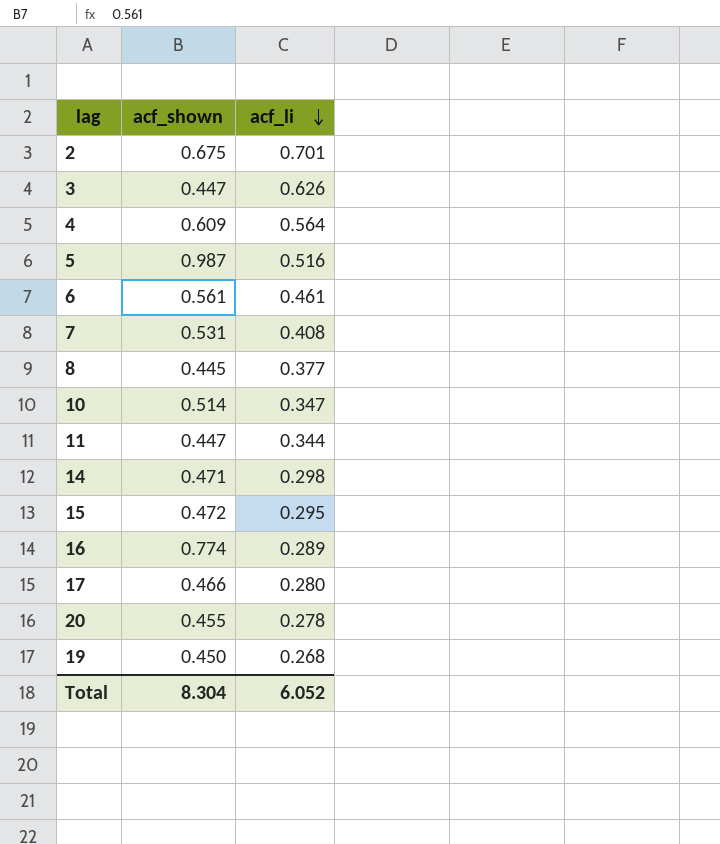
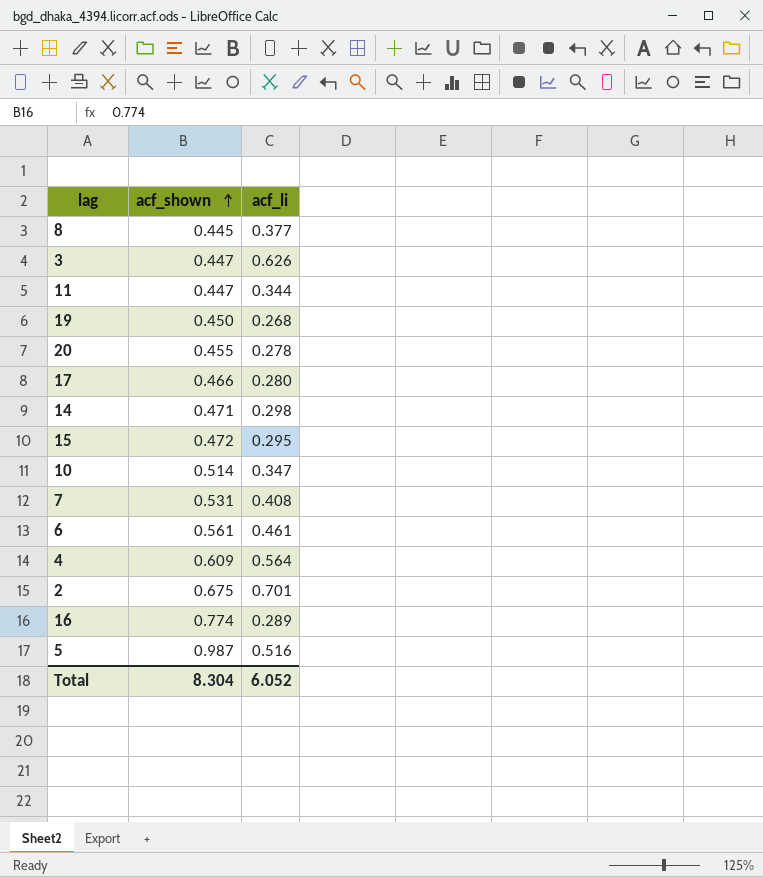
row order: acf_li descending -> acf_shown ascending

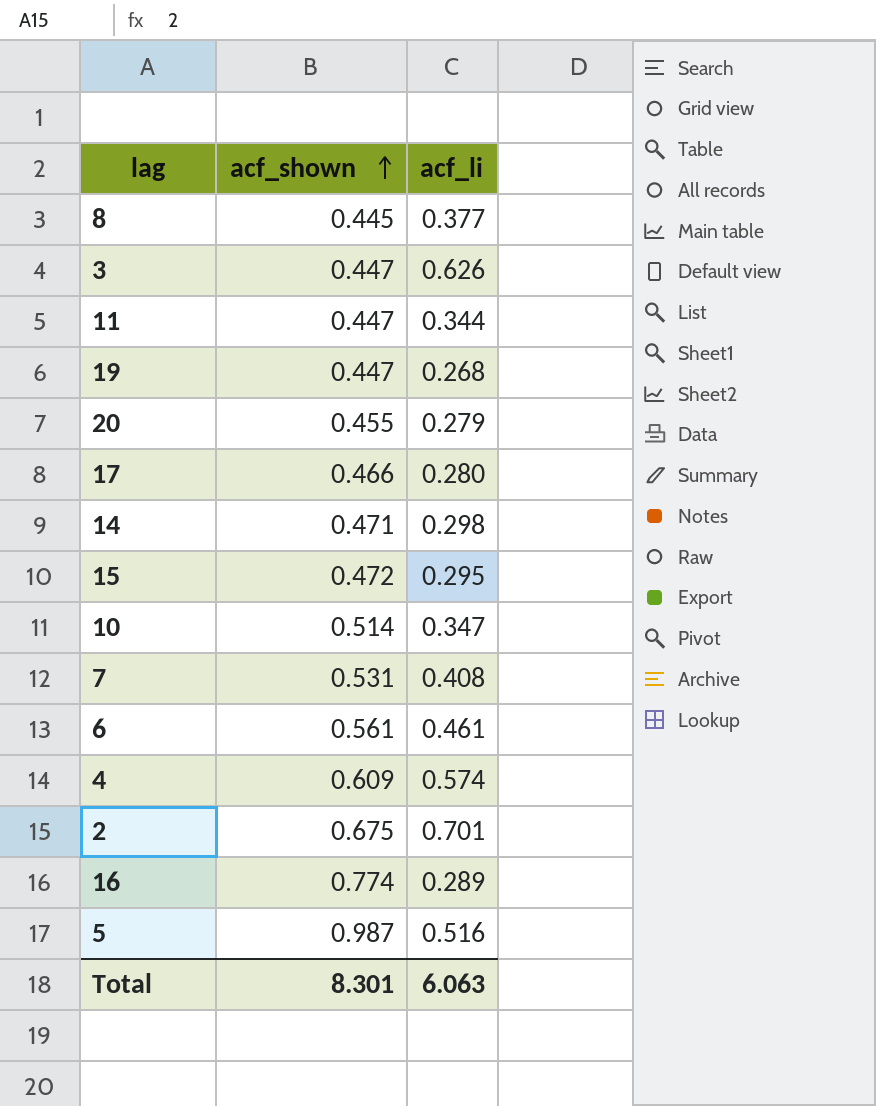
19 | acf_shown: 0.450 -> 0.447
20 | acf_li: 0.278 -> 0.279
4 | acf_li: 0.564 -> 0.574
Total | acf_shown: 8.304 -> 8.301
Total | acf_li: 6.052 -> 6.063

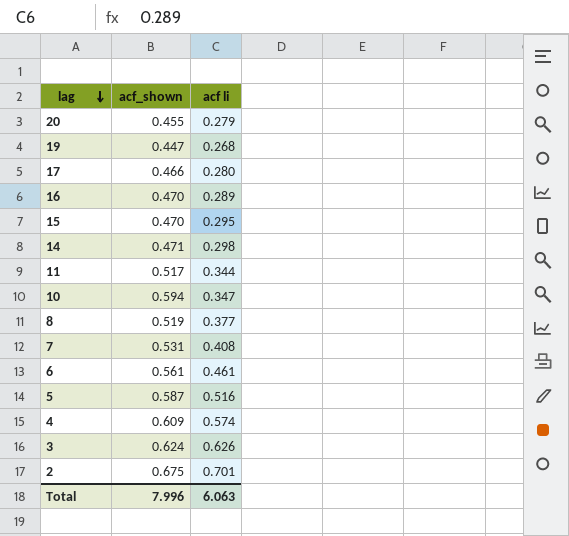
row order: acf_shown ascending -> lag descending
column name: acf_li -> acf li
16 | acf_shown: 0.774 -> 0.470
15 | acf_shown: 0.472 -> 0.470
11 | acf_shown: 0.447 -> 0.517
10 | acf_shown: 0.514 -> 0.594
8 | acf_shown: 0.445 -> 0.519
5 | acf_shown: 0.987 -> 0.587
3 | acf_shown: 0.447 -> 0.624
Total | acf_shown: 8.301 -> 7.996

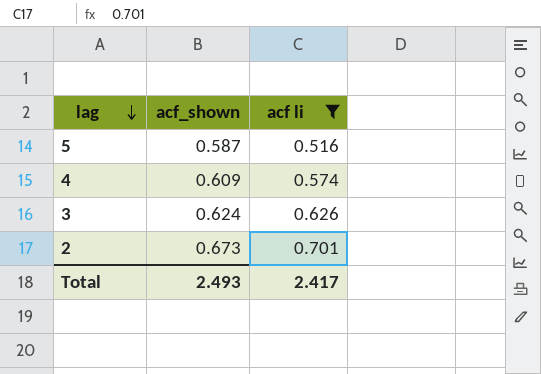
filter: none -> acf li >= 0.516
2 | acf_shown: 0.675 -> 0.673
Total | acf_shown: 7.996 -> 2.493
Total | acf li: 6.063 -> 2.417

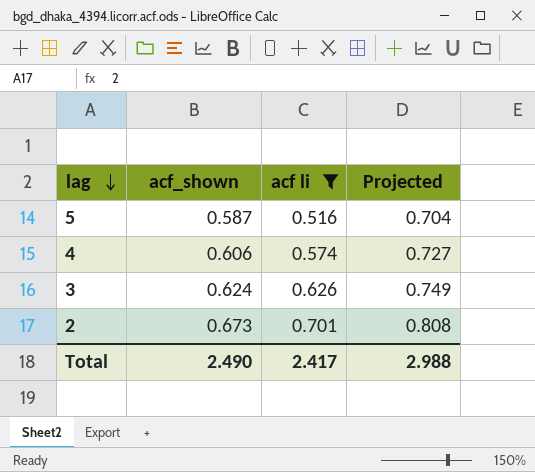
column Projected | formula: none -> [acf_shown] * 1.2
4 | acf_shown: 0.609 -> 0.606
Total | acf_shown: 2.493 -> 2.490

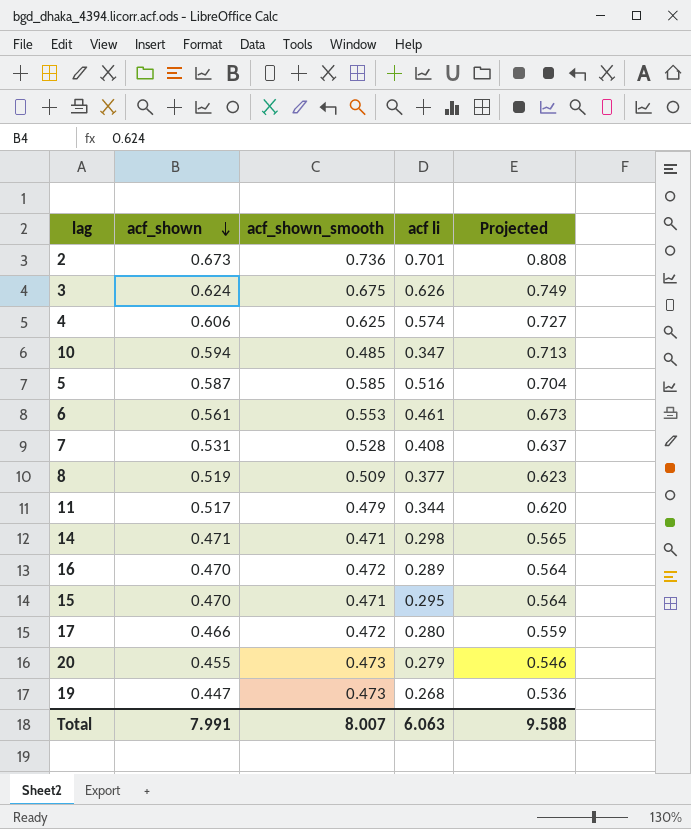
filter: acf li >= 0.516 -> none
row order: lag descending -> acf_shown descending
column acf_shown_smooth | position: none -> 3
Total | acf_shown: 2.490 -> 7.991
Total | acf li: 2.417 -> 6.063
Total | Projected: 2.988 -> 9.588

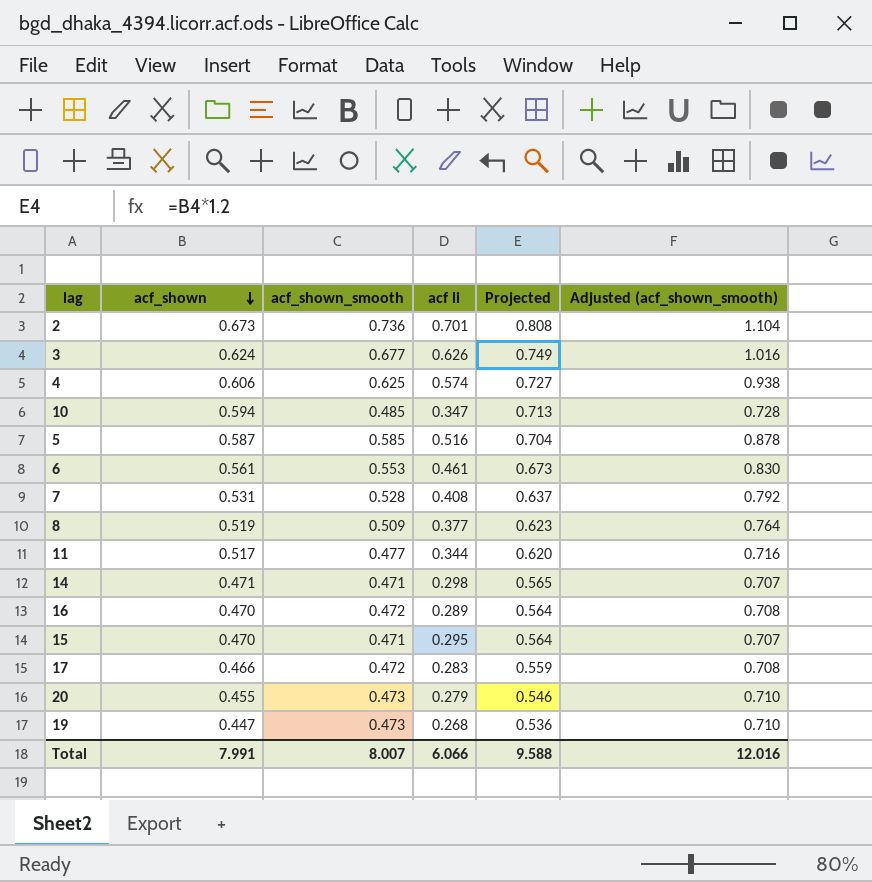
column Adjusted (acf_shown_smooth) | formula: none -> [acf_shown_smooth] * 1.5
3 | acf_shown_smooth: 0.675 -> 0.677
11 | acf_shown_smooth: 0.479 -> 0.477
17 | acf li: 0.280 -> 0.283
Total | acf li: 6.063 -> 6.066

